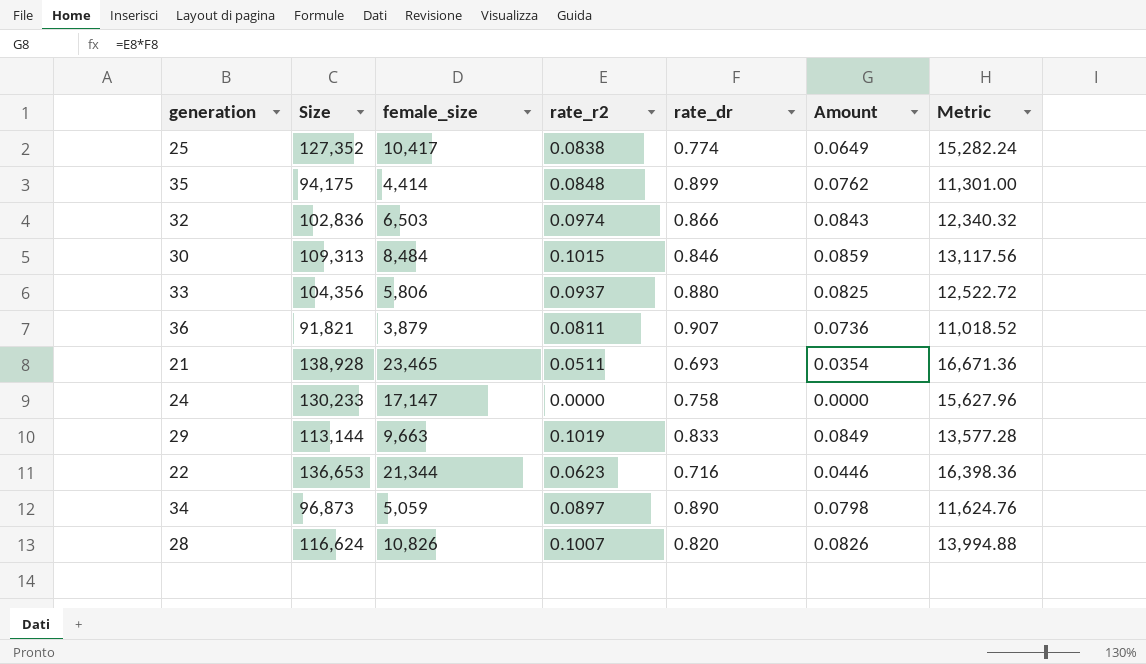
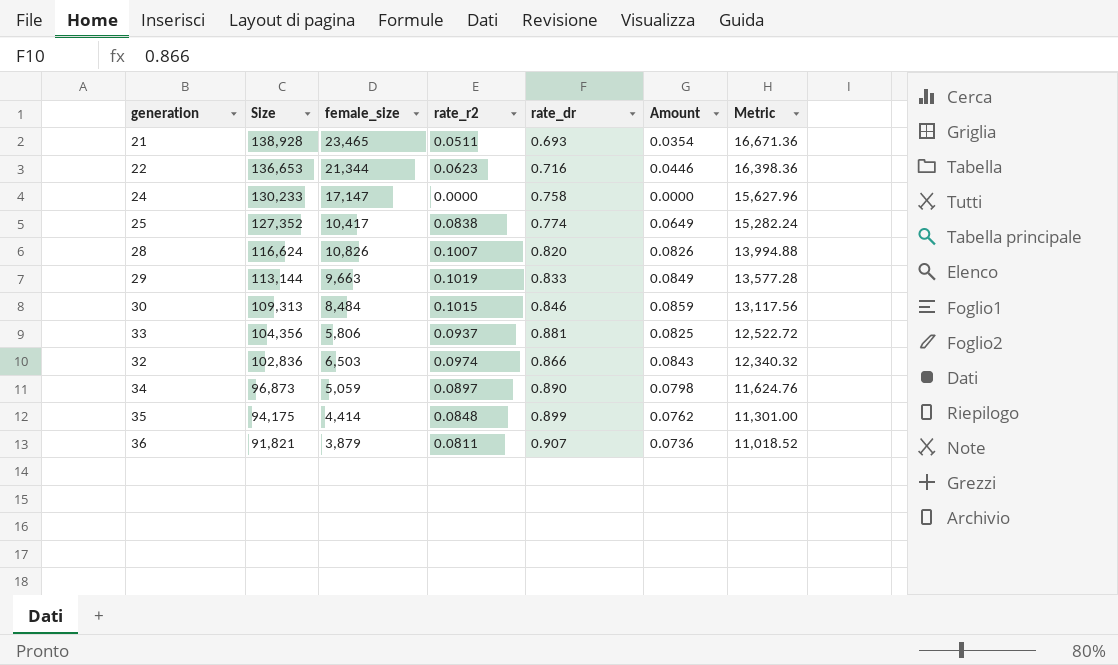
row order: none -> Size descending
33 | rate_dr: 0.880 -> 0.881

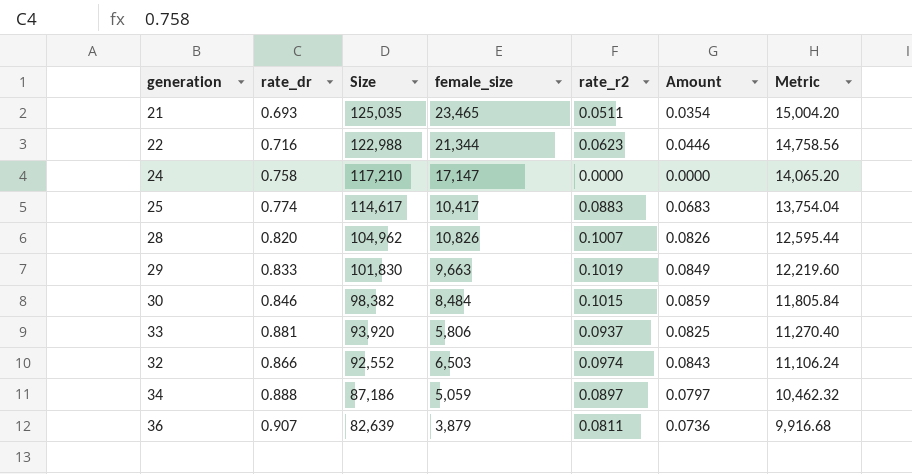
column rate_dr | position: 5 -> 2
row 35: 94,175 | 4,414 | 0.0848 | 0.899 | 0.0762 | 11,301.00 -> none
21 | Size: 138,928 -> 125,035
21 | Metric: 16,671.36 -> 15,004.20
22 | Size: 136,653 -> 122,988
22 | Metric: 16,398.36 -> 14,758.56
24 | Size: 130,233 -> 117,210
24 | Metric: 15,627.96 -> 14,065.20
25 | Size: 127,352 -> 114,617
25 | rate_r2: 0.0838 -> 0.0883
25 | Amount: 0.0649 -> 0.0683
25 | Metric: 15,282.24 -> 13,754.04
28 | Size: 116,624 -> 104,962
28 | Metric: 13,994.88 -> 12,595.44
29 | Size: 113,144 -> 101,830
29 | Metric: 13,577.28 -> 12,219.60
30 | Size: 109,313 -> 98,382
30 | Metric: 13,117.56 -> 11,805.84
33 | Size: 104,356 -> 93,920
33 | Metric: 12,522.72 -> 11,270.40
32 | Size: 102,836 -> 92,552
32 | Metric: 12,340.32 -> 11,106.24
34 | rate_dr: 0.890 -> 0.888
34 | Size: 96,873 -> 87,186
34 | Amount: 0.0798 -> 0.0797
34 | Metric: 11,624.76 -> 10,462.32
36 | Size: 91,821 -> 82,639
36 | Metric: 11,018.52 -> 9,916.68

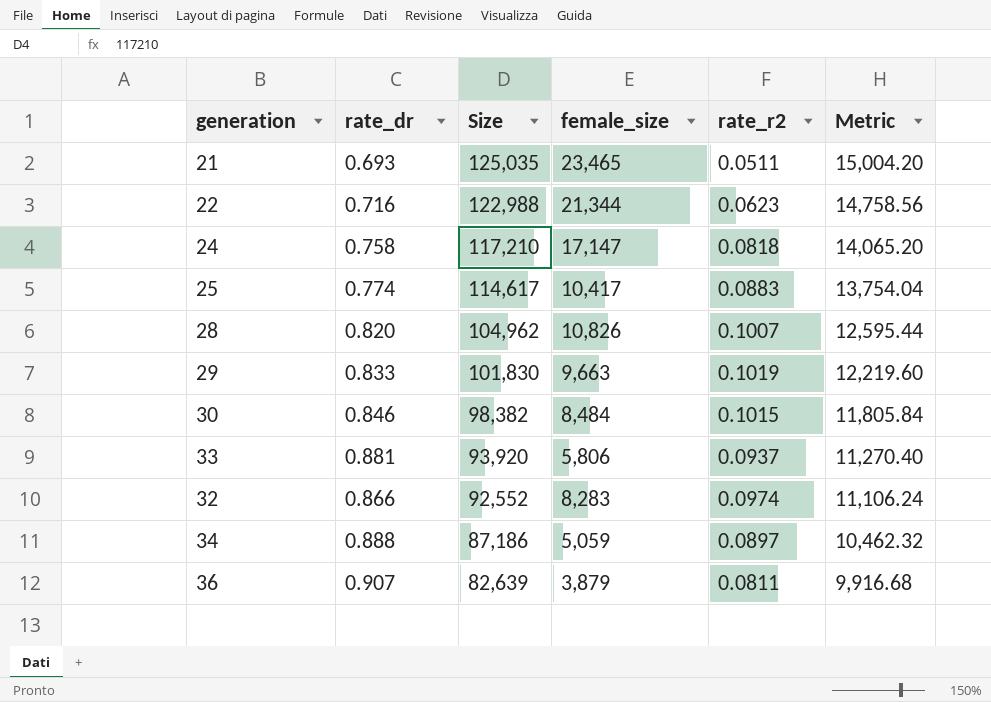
column Amount | formula: [rate_dr] * [rate_r2] -> none
24 | rate_r2: 0.0000 -> 0.0818
32 | female_size: 6,503 -> 8,283

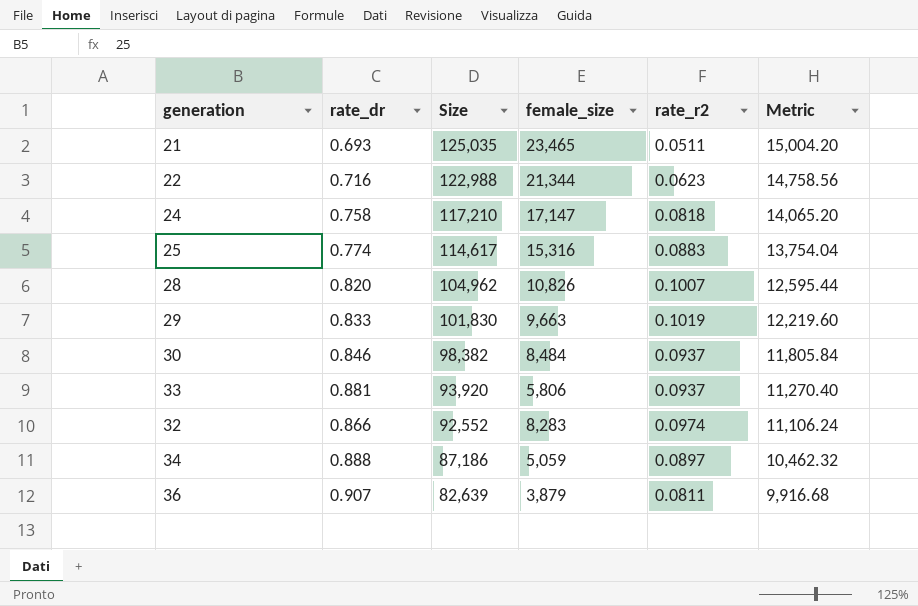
25 | female_size: 10,417 -> 15,316
30 | rate_r2: 0.1015 -> 0.0937

